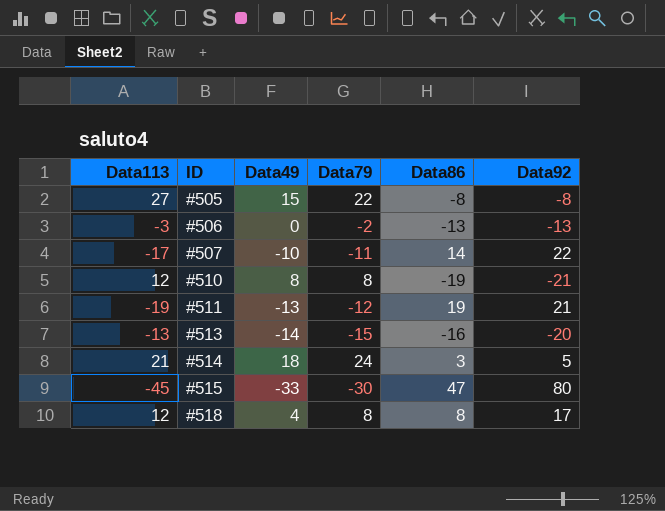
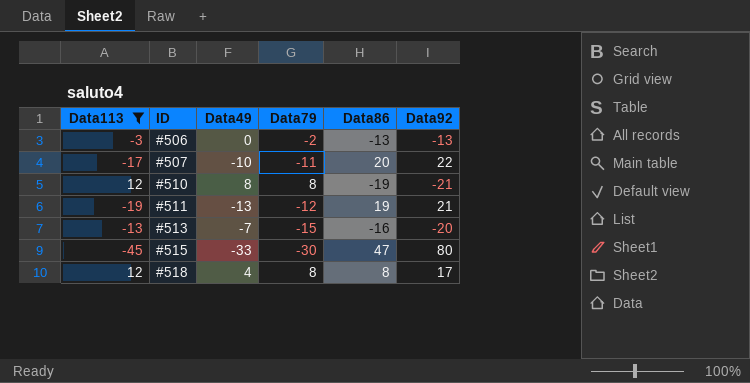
filter: none -> Data113 <= 12
#507 | Data86: 14 -> 20
#513 | Data49: -14 -> -7

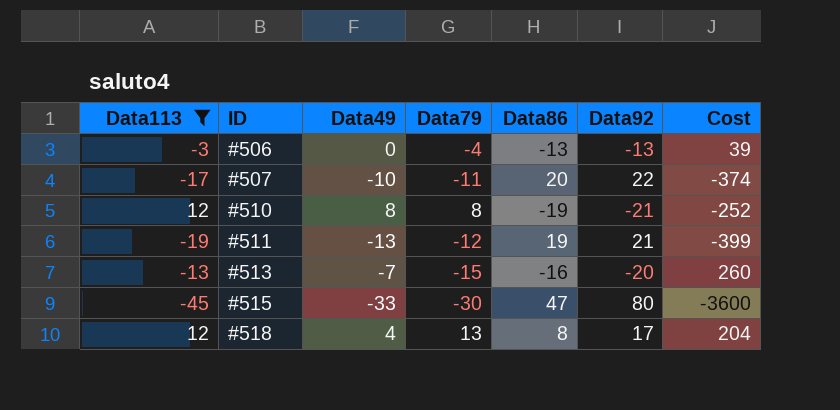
column Cost | formula: none -> [Data113] * [Data92]
#506 | Data79: -2 -> -4
#518 | Data79: 8 -> 13

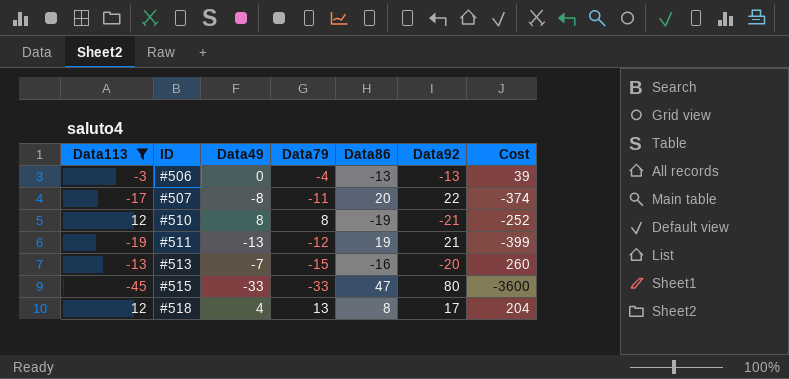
#507 | Data49: -10 -> -8
#515 | Data79: -30 -> -33

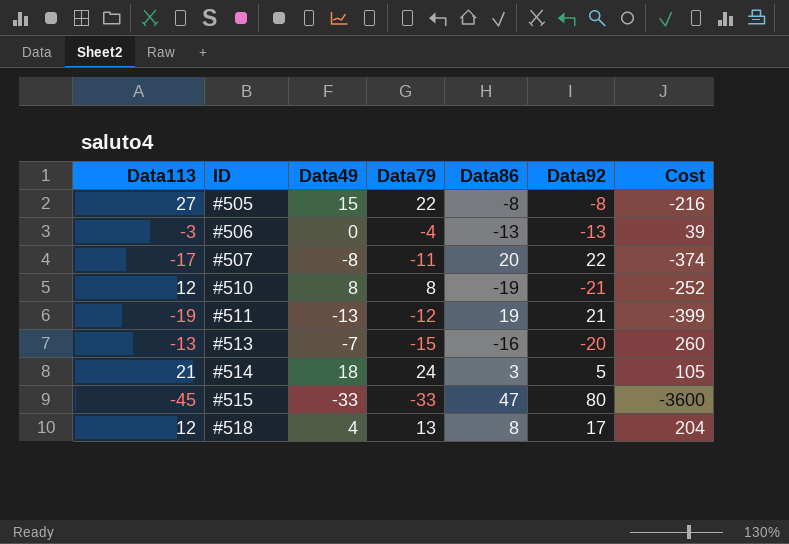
filter: Data113 <= 12 -> none

